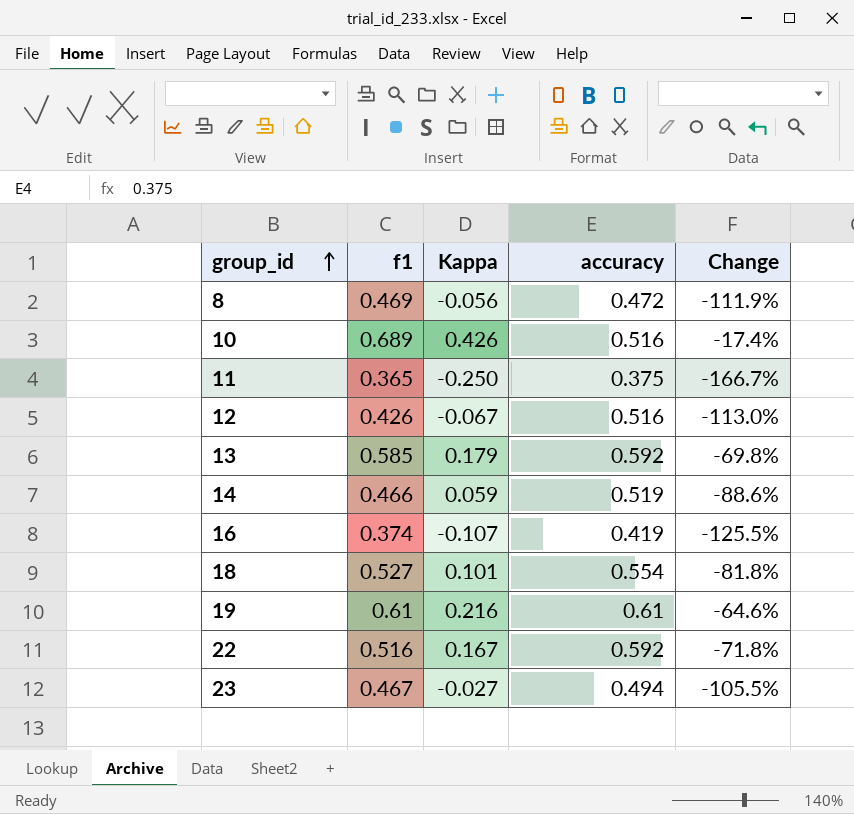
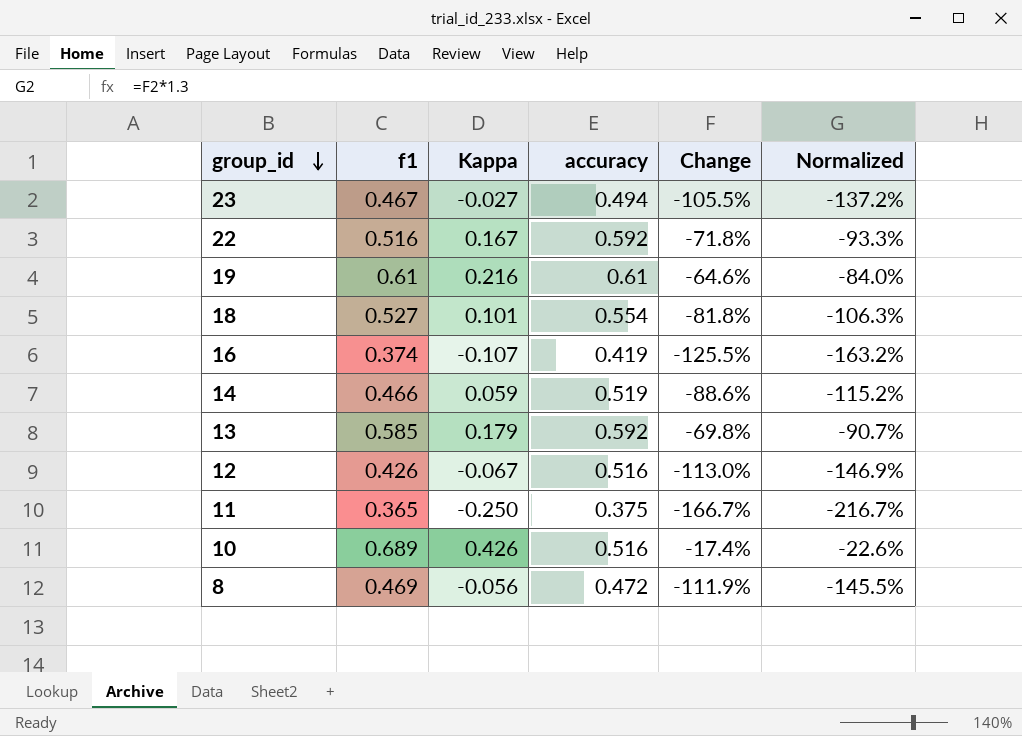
row order: group_id ascending -> group_id descending
column Normalized | formula: none -> [Change] * 1.3

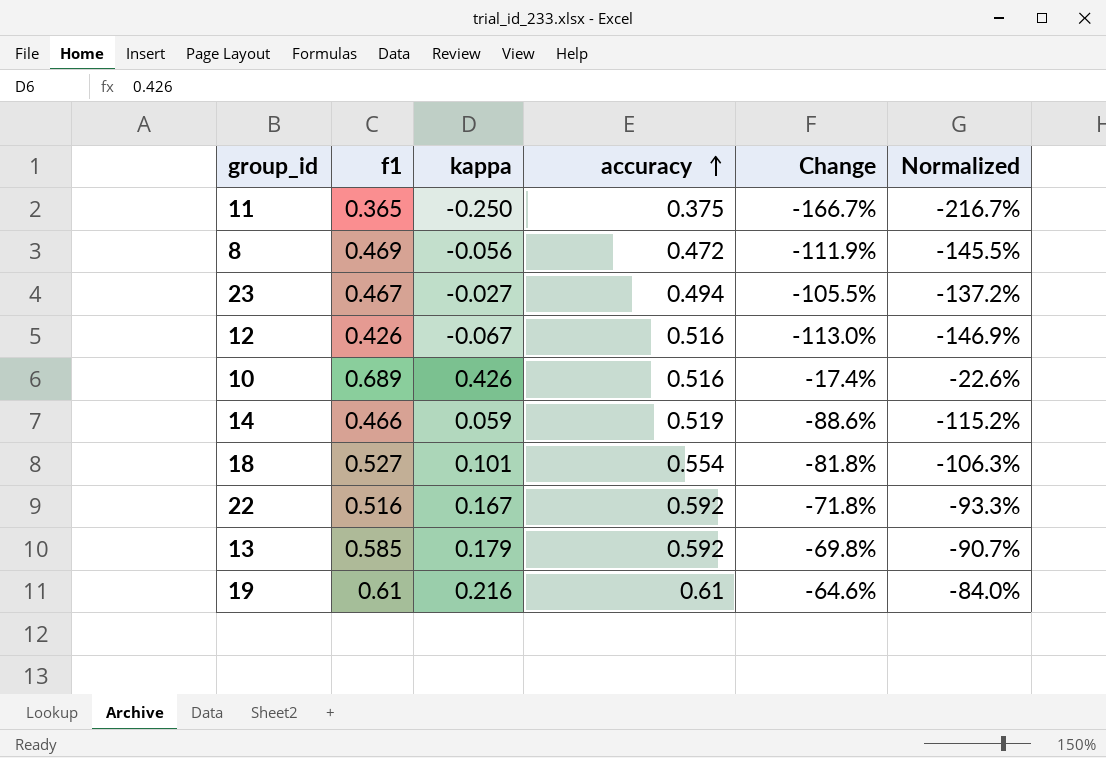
row order: group_id descending -> accuracy ascending
column name: Kappa -> kappa
row 16: 0.374 | -0.107 | 0.419 | -125.5% | -163.2% -> none

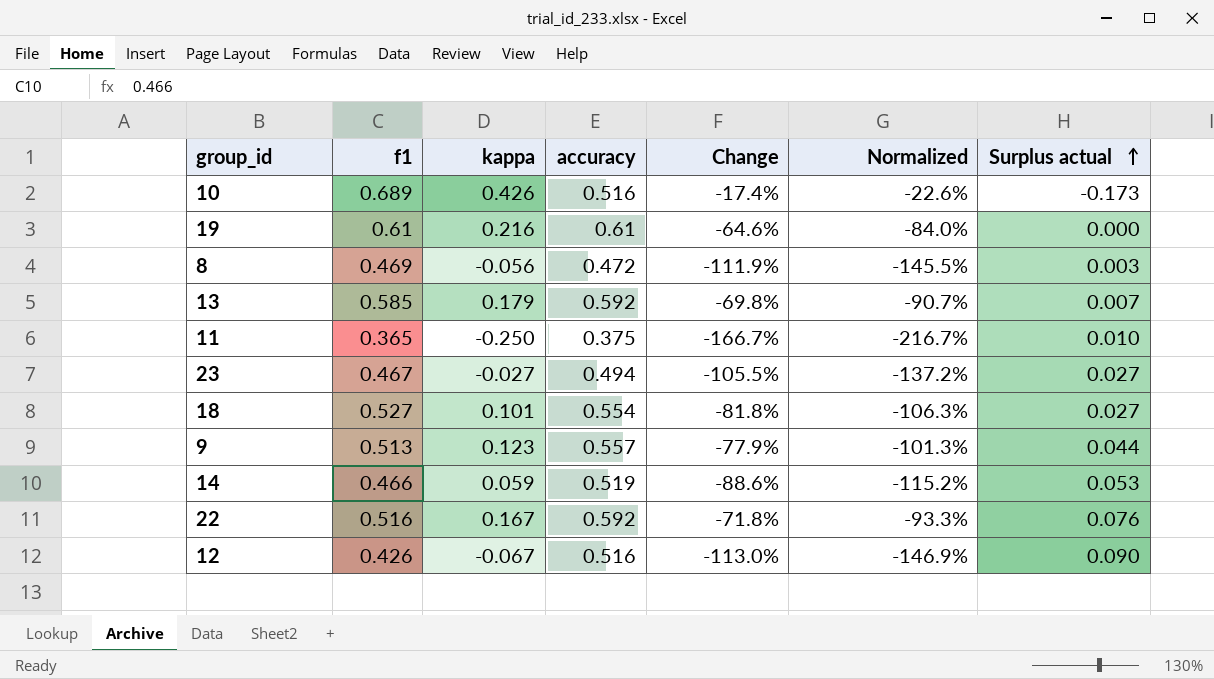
row order: accuracy ascending -> Surplus actual ascending
column Surplus actual | formula: none -> [accuracy] - [f1]
row 9: none -> 0.513 | 0.123 | 0.557 | -77.9% | -101.3% | 0.044

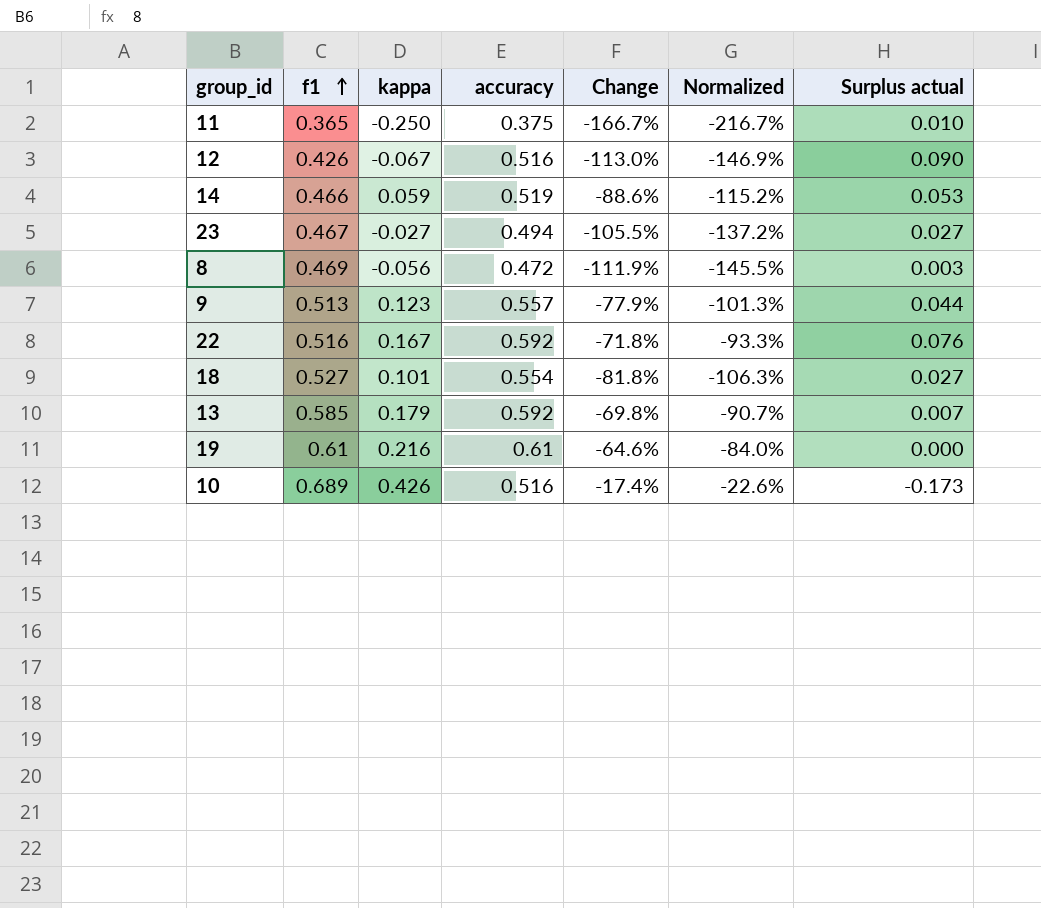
row order: Surplus actual ascending -> f1 ascending

